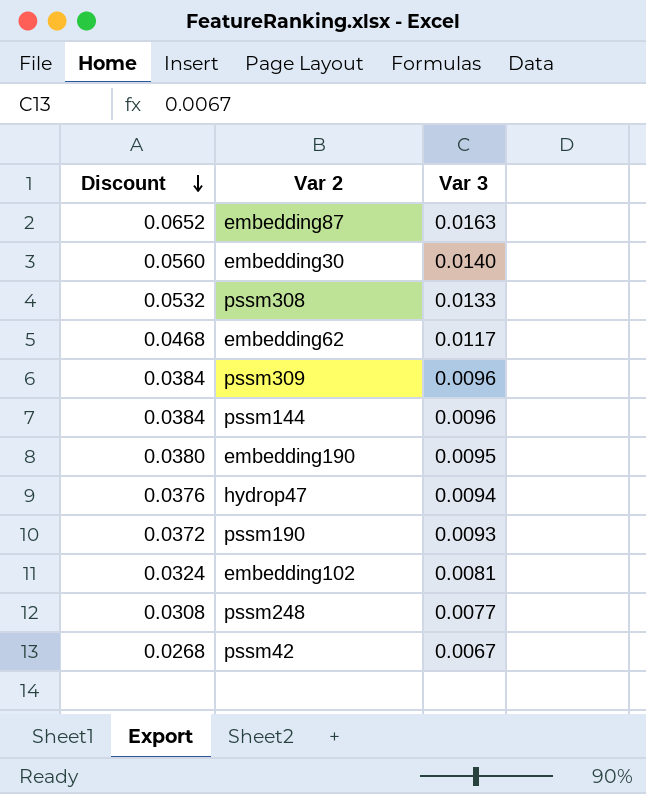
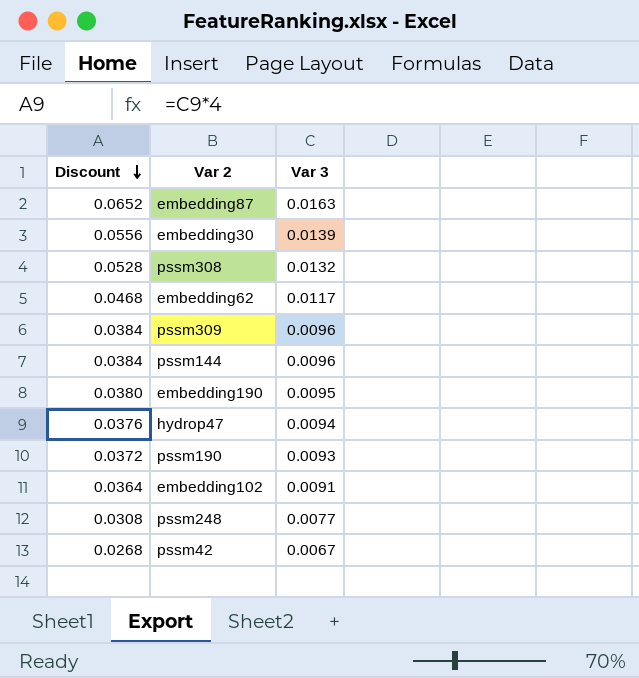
embedding30 | Discount: 0.0560 -> 0.0556
embedding30 | Var 3: 0.0140 -> 0.0139
pssm308 | Discount: 0.0532 -> 0.0528
pssm308 | Var 3: 0.0133 -> 0.0132
embedding102 | Discount: 0.0324 -> 0.0364
embedding102 | Var 3: 0.0081 -> 0.0091

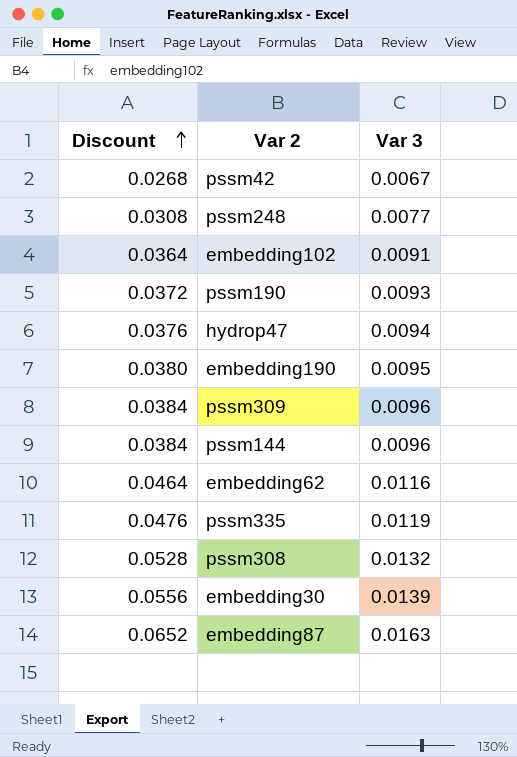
row order: Discount descending -> Discount ascending
embedding62 | Discount: 0.0468 -> 0.0464
embedding62 | Var 3: 0.0117 -> 0.0116
row pssm335: none -> 0.0476 | 0.0119

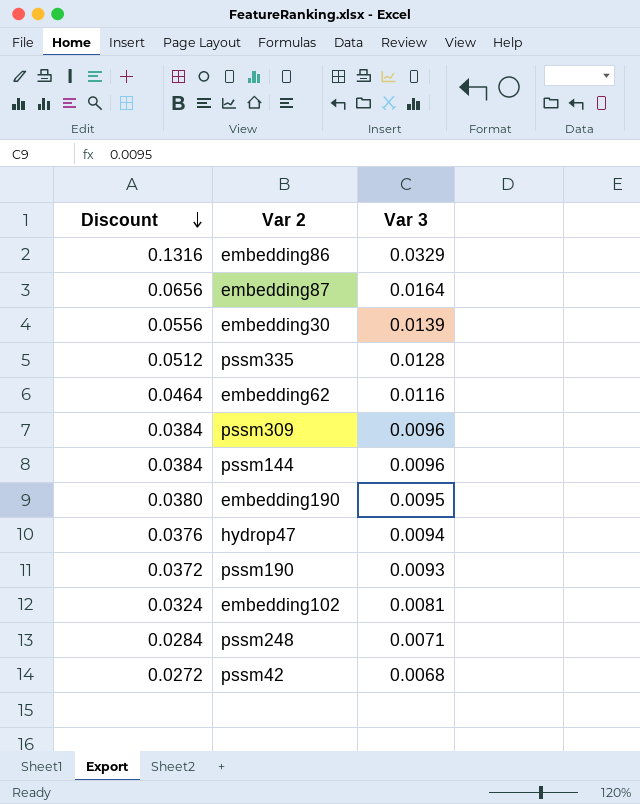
row order: Discount ascending -> Discount descending
row pssm308: 0.0528 | 0.0132 -> none
row embedding86: none -> 0.1316 | 0.0329
embedding87 | Discount: 0.0652 -> 0.0656
embedding87 | Var 3: 0.0163 -> 0.0164
pssm335 | Discount: 0.0476 -> 0.0512
pssm335 | Var 3: 0.0119 -> 0.0128
embedding102 | Discount: 0.0364 -> 0.0324
embedding102 | Var 3: 0.0091 -> 0.0081
pssm248 | Discount: 0.0308 -> 0.0284
pssm248 | Var 3: 0.0077 -> 0.0071
pssm42 | Discount: 0.0268 -> 0.0272
pssm42 | Var 3: 0.0067 -> 0.0068

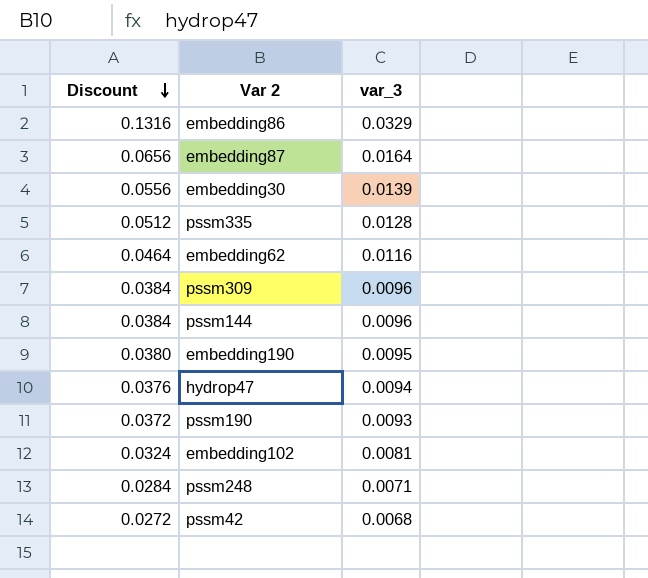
column name: Var 3 -> var_3

